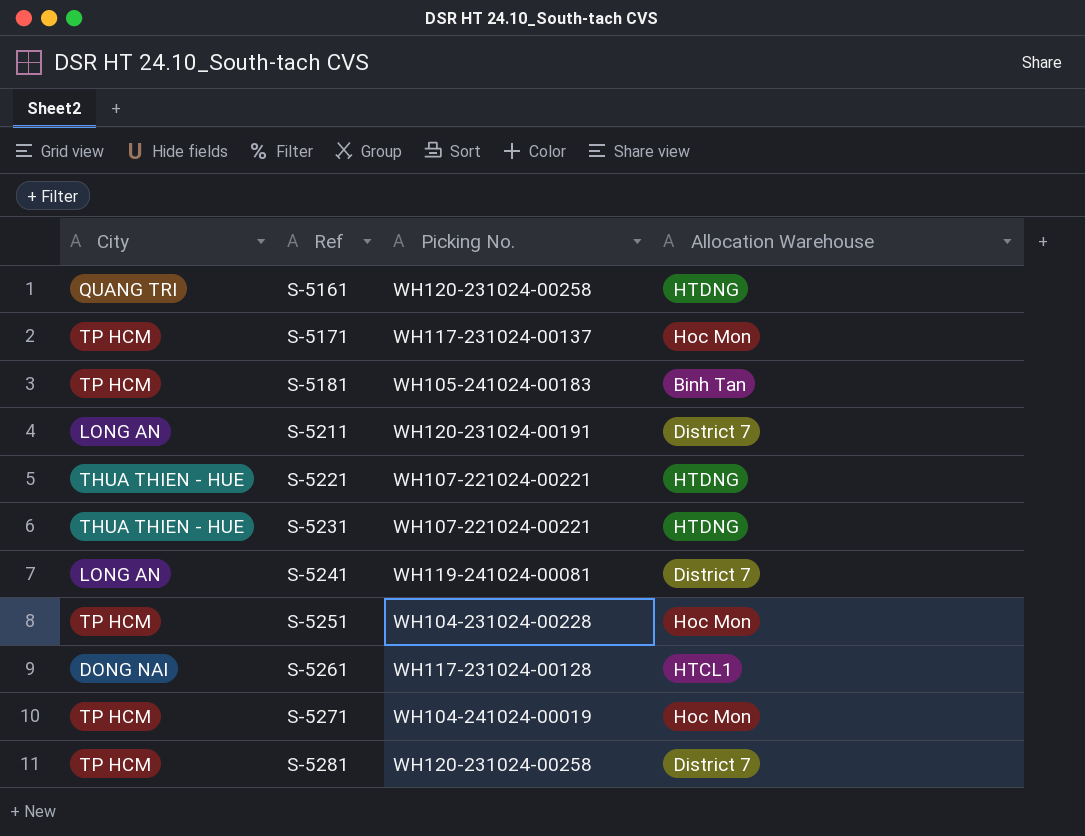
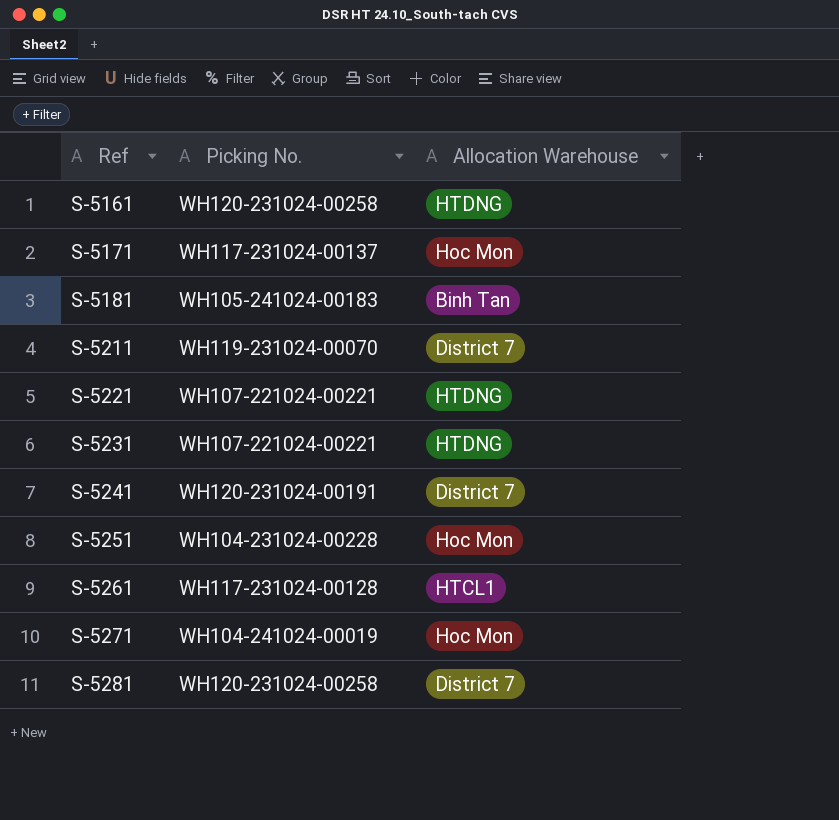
column City | position: 1 -> none
S-5211 | Picking No.: WH120-231024-00191 -> WH119-231024-00070
S-5241 | Picking No.: WH119-241024-00081 -> WH120-231024-00191

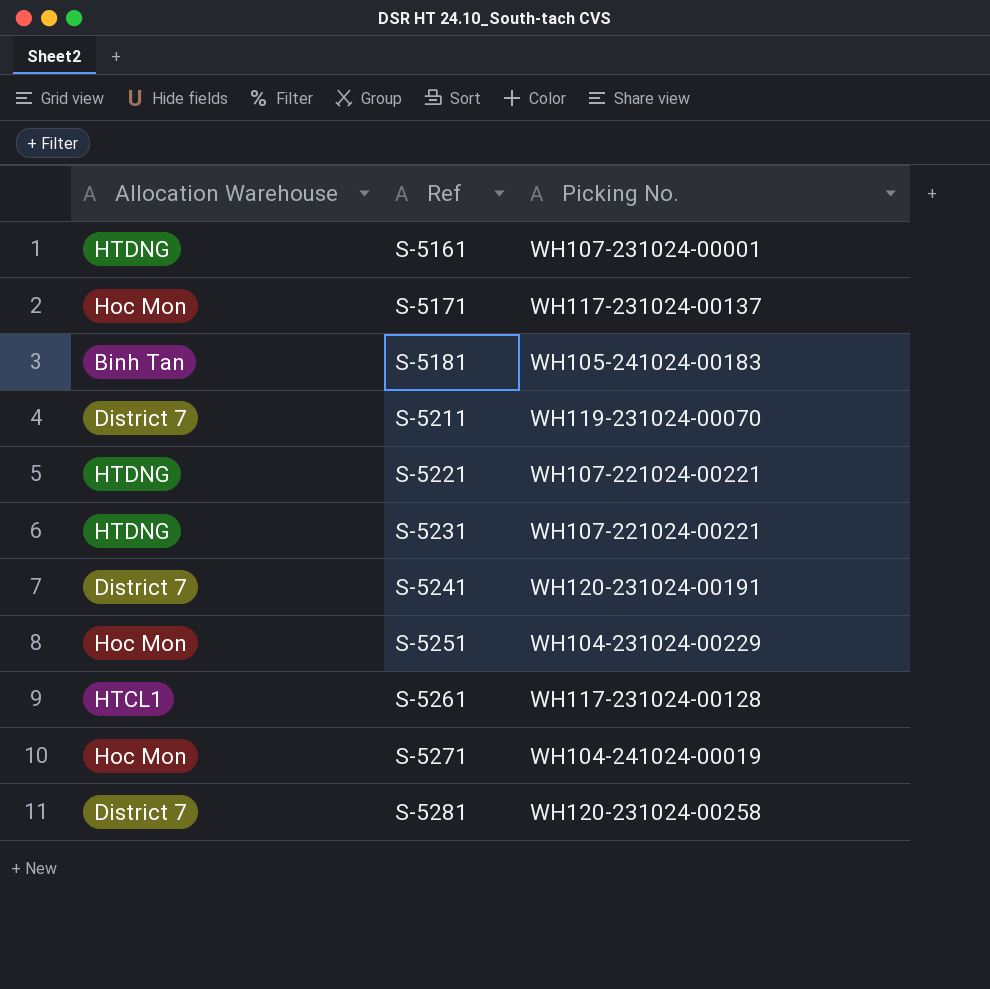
column Allocation Warehouse | position: 3 -> 1
S-5161 | Picking No.: WH120-231024-00258 -> WH107-231024-00001
S-5251 | Picking No.: WH104-231024-00228 -> WH104-231024-00229

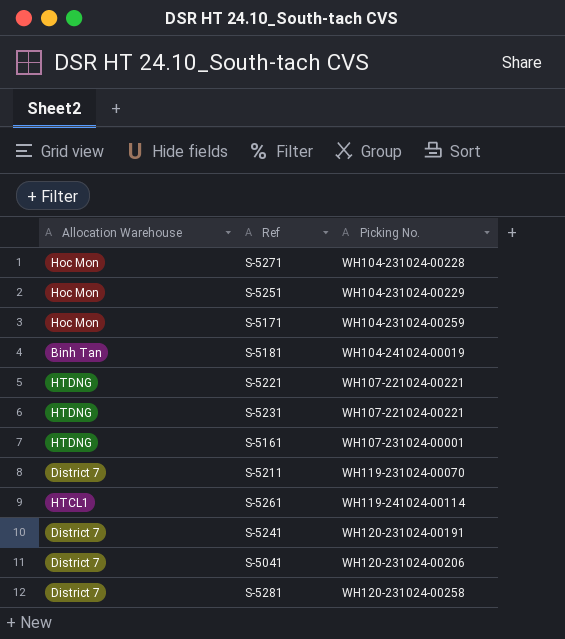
row order: Ref ascending -> Picking No. ascending
S-5271 | Picking No.: WH104-241024-00019 -> WH104-231024-00228
S-5171 | Picking No.: WH117-231024-00137 -> WH104-231024-00259
S-5181 | Picking No.: WH105-241024-00183 -> WH104-241024-00019
S-5261 | Picking No.: WH117-231024-00128 -> WH119-241024-00114
row S-5041: none -> District 7 | WH120-231024-00206

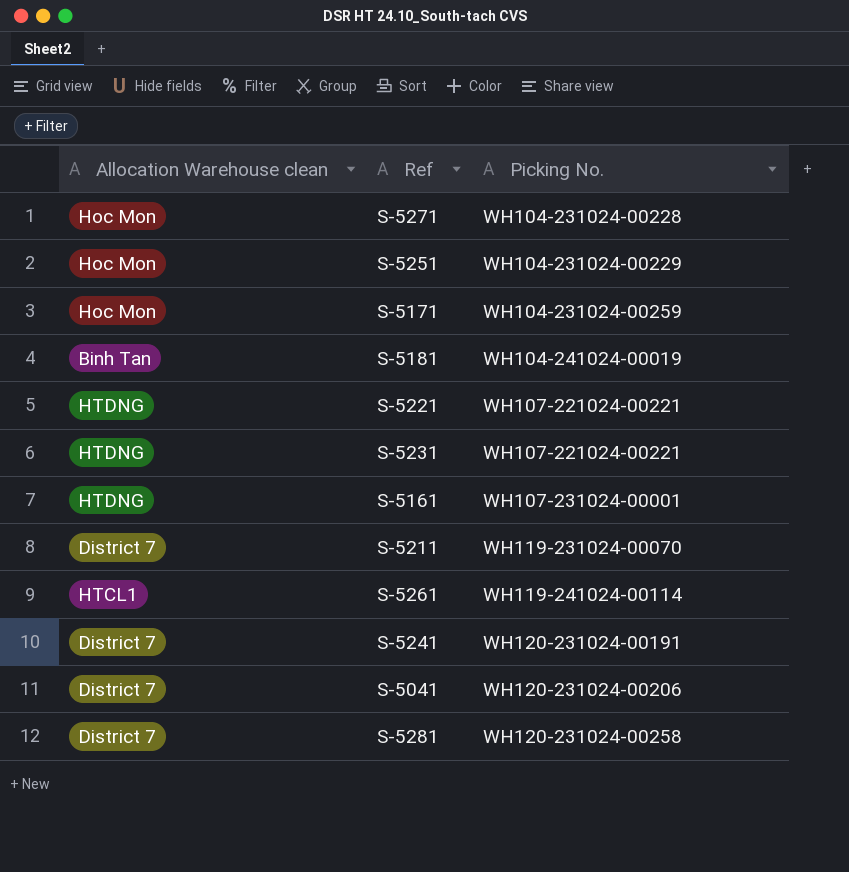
column name: Allocation Warehouse -> Allocation Warehouse clean

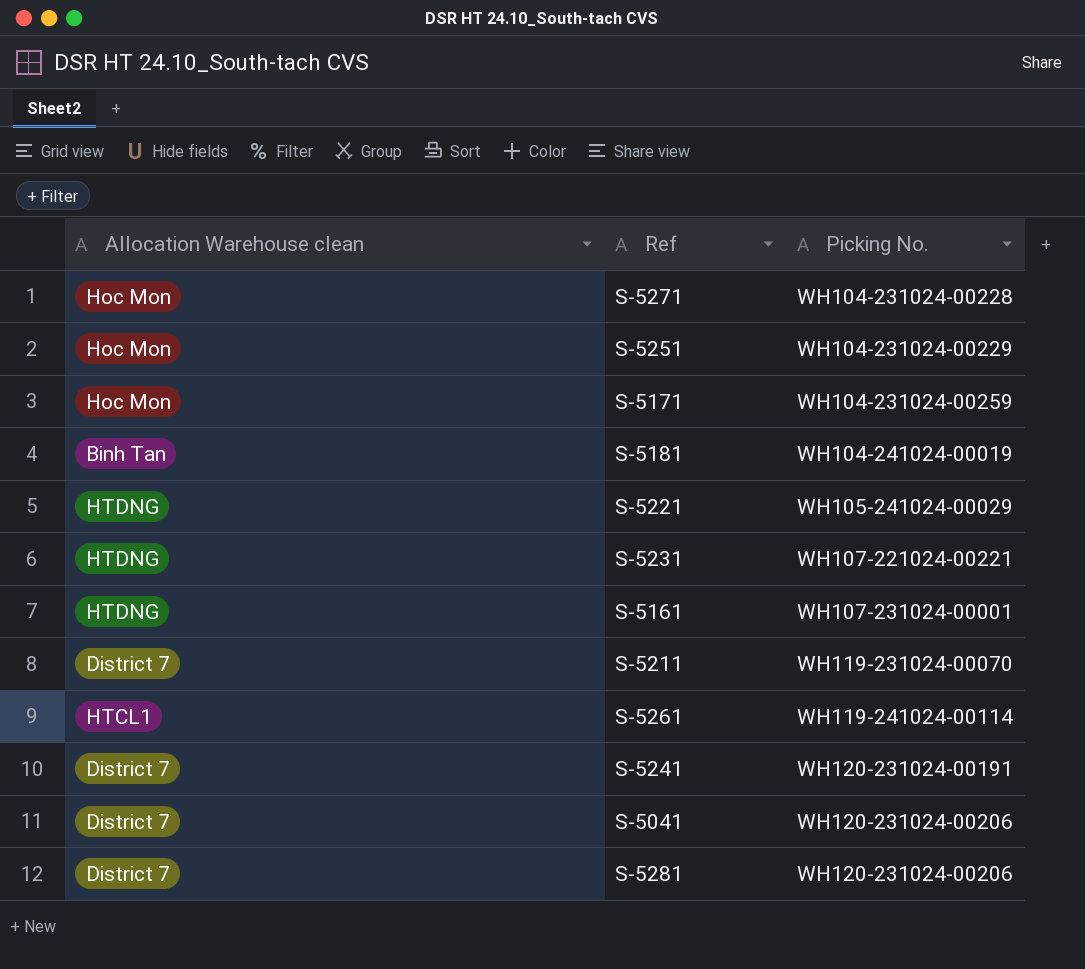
S-5221 | Picking No.: WH107-221024-00221 -> WH105-241024-00029
S-5281 | Picking No.: WH120-231024-00258 -> WH120-231024-00206

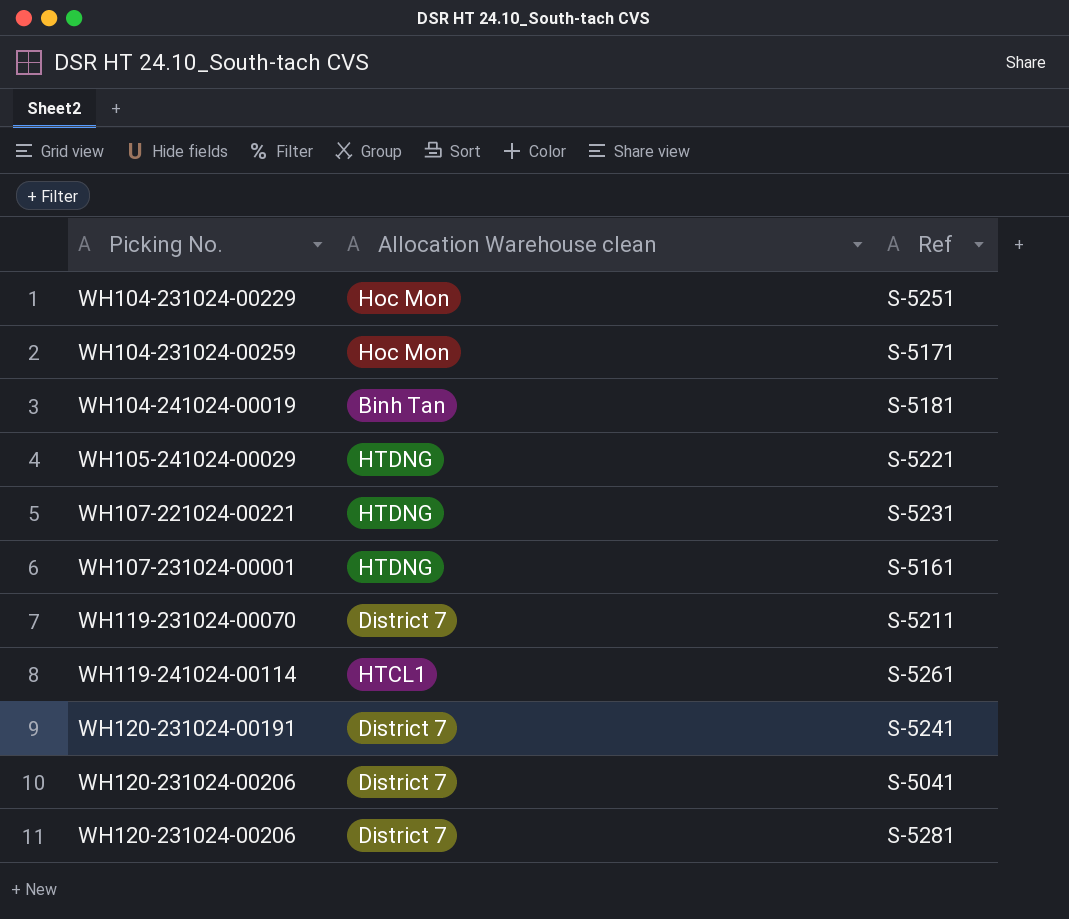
column Picking No. | position: 3 -> 1
row S-5271: Hoc Mon | WH104-231024-00228 -> none

